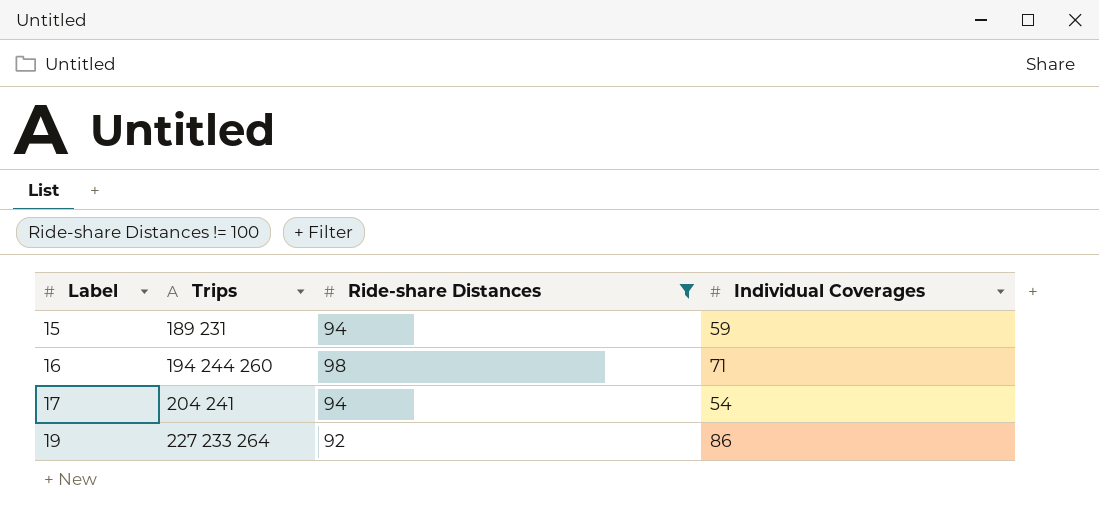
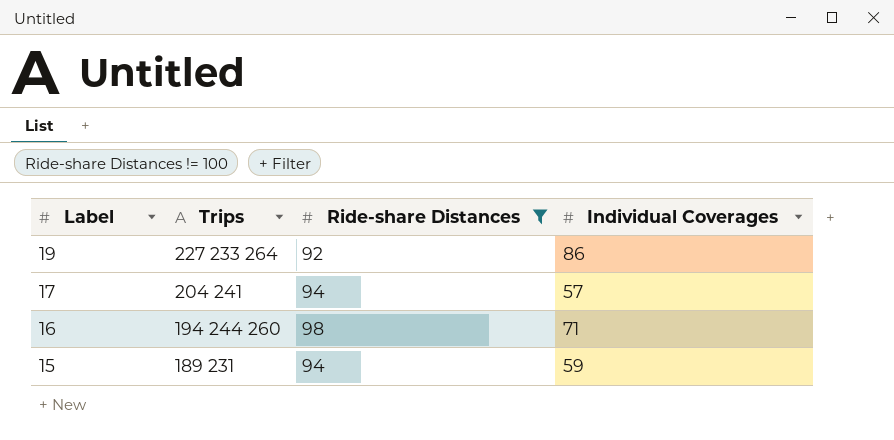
row order: Label ascending -> Label descending
17 | Individual Coverages: 54 -> 57

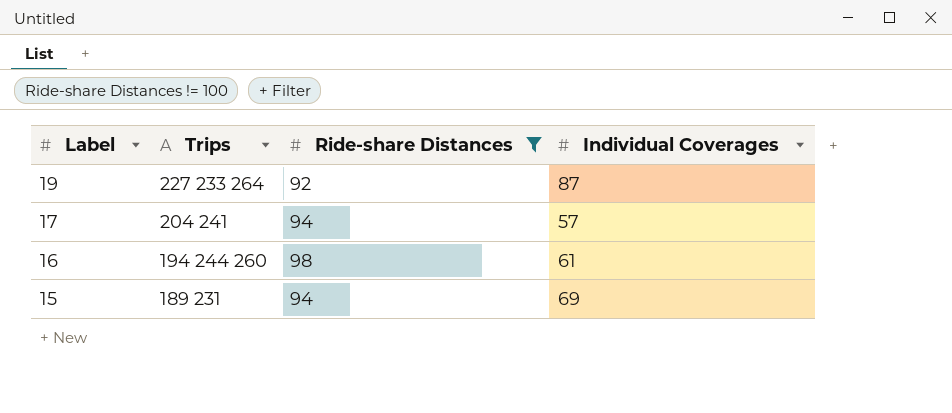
19 | Individual Coverages: 86 -> 87
16 | Individual Coverages: 71 -> 61
15 | Individual Coverages: 59 -> 69

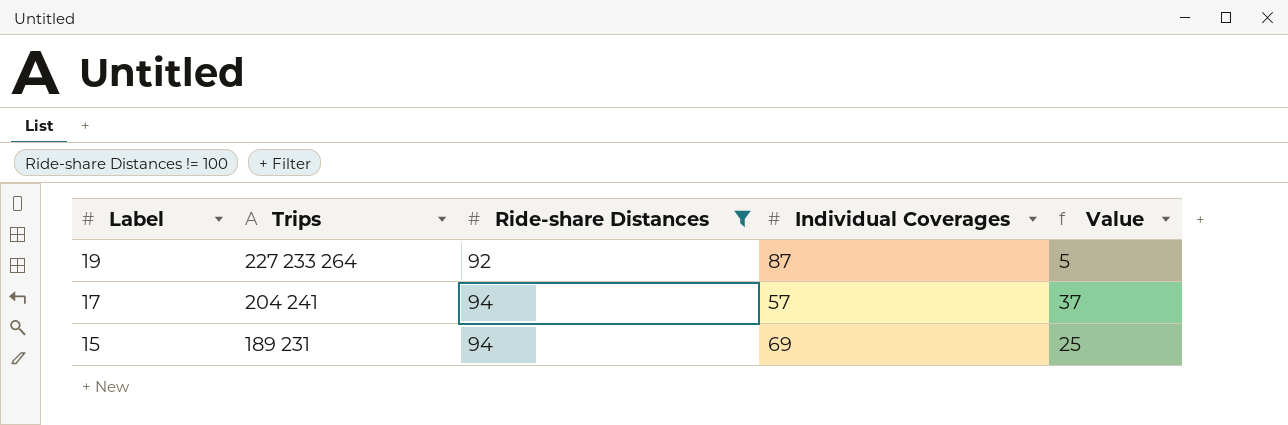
column Value | formula: none -> [Ride-share Distances] - [Individual Coverages]
row 16: 194 244 260 | 98 | 61 -> none

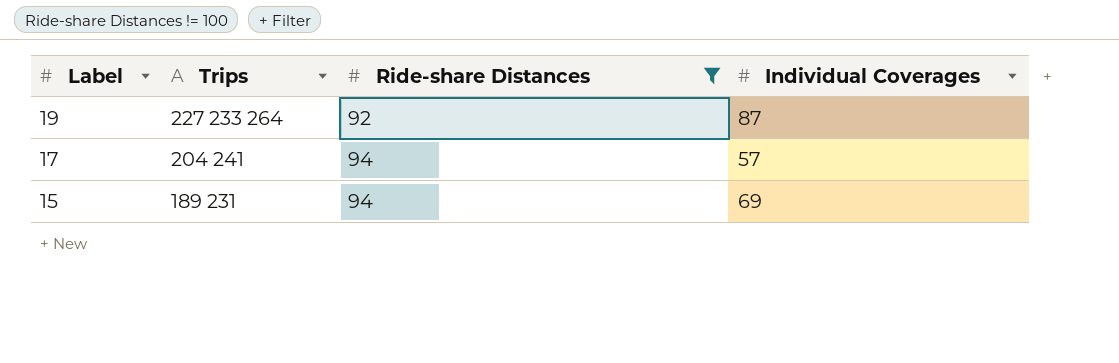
column Value | formula: [Ride-share Distances] - [Individual Coverages] -> none

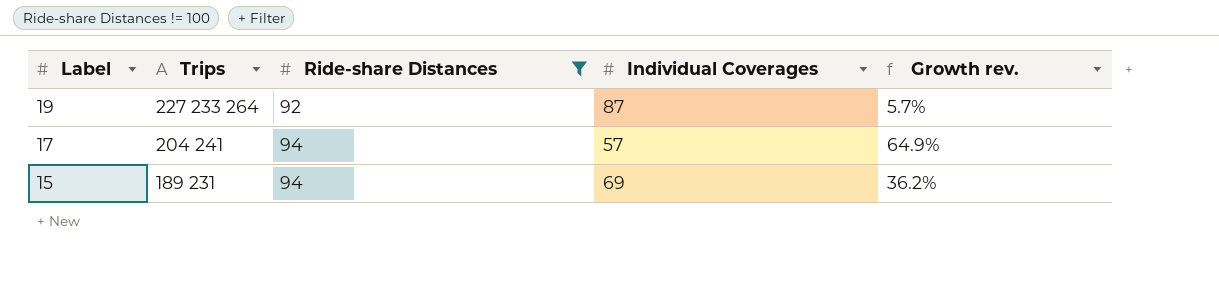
column Growth rev. | formula: none -> ([Ride-share Distances] - [Individual Coverages]) / [Individual Coverages]

